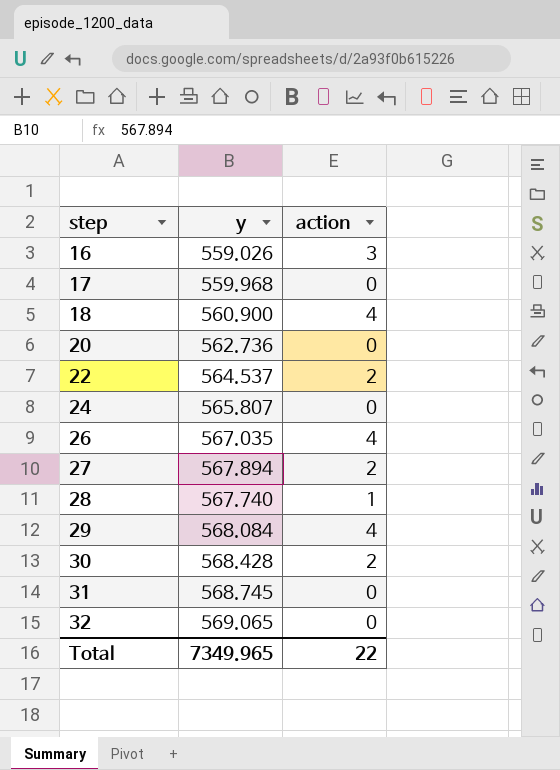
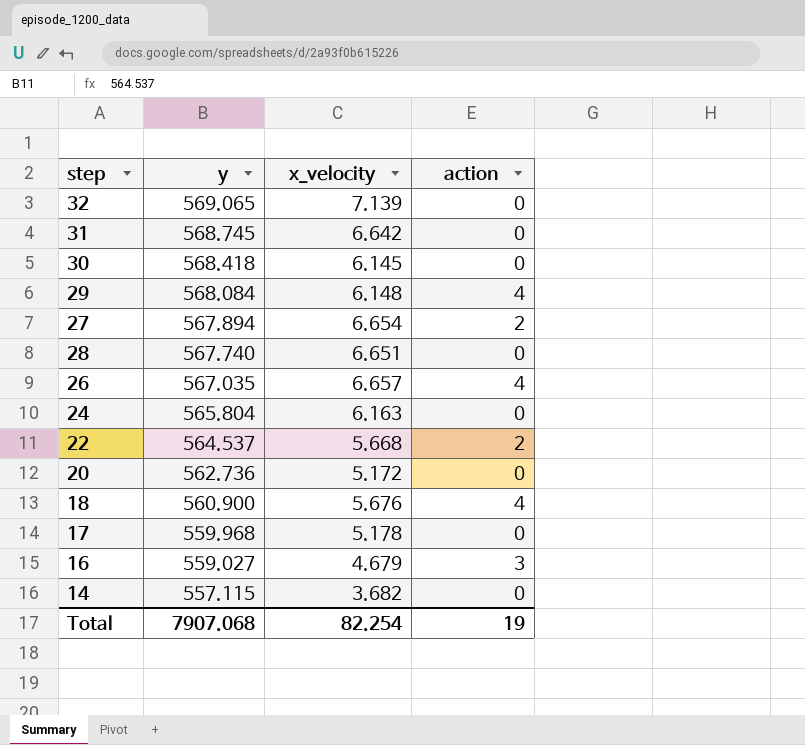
row order: step ascending -> y descending
column x_velocity | position: none -> 3
30 | y: 568.428 -> 568.418
30 | action: 2 -> 0
28 | action: 1 -> 0
24 | y: 565.807 -> 565.804
16 | y: 559.026 -> 559.027
row 14: none -> 557.115 | 3.682 | 0
Total | y: 7349.965 -> 7907.068
Total | action: 22 -> 19

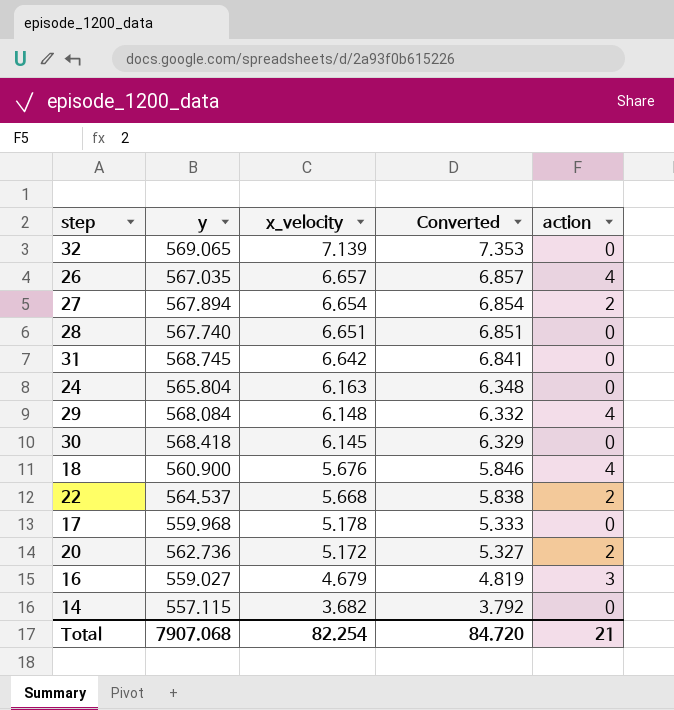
row order: y descending -> x_velocity descending
column Converted | formula: none -> [x_velocity] * 1.03
20 | action: 0 -> 2
Total | action: 19 -> 21

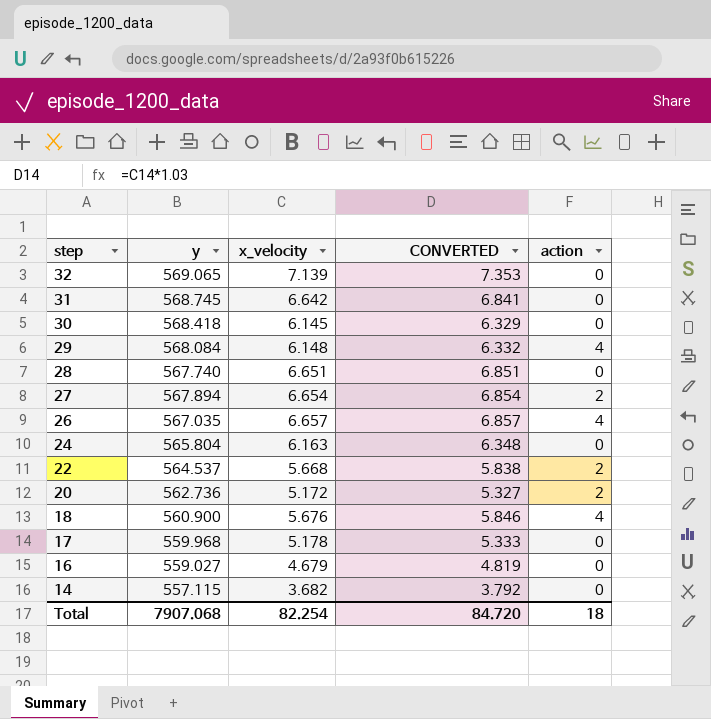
row order: x_velocity descending -> step descending
column name: Converted -> CONVERTED
16 | action: 3 -> 0
Total | action: 21 -> 18

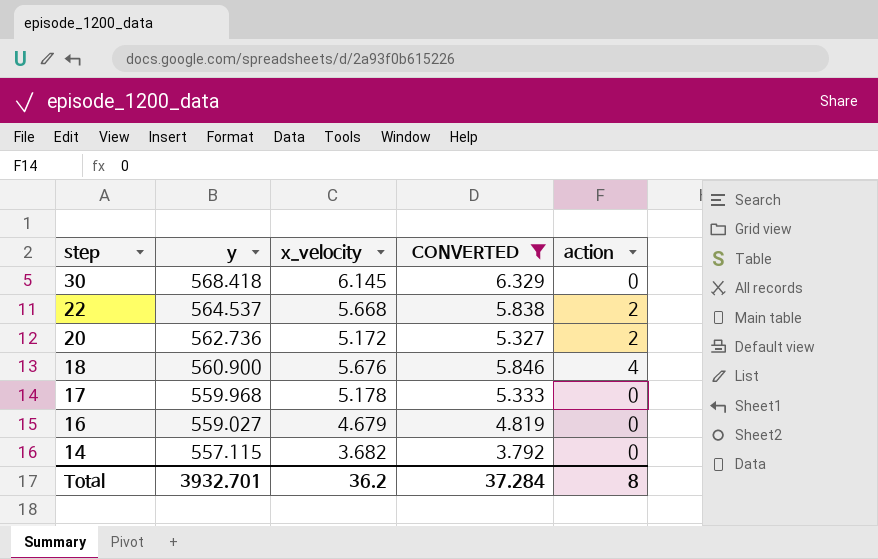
filter: none -> CONVERTED <= 6.329
Total | y: 7907.068 -> 3932.701
Total | x_velocity: 82.254 -> 36.2
Total | CONVERTED: 84.720 -> 37.284
Total | action: 18 -> 8

